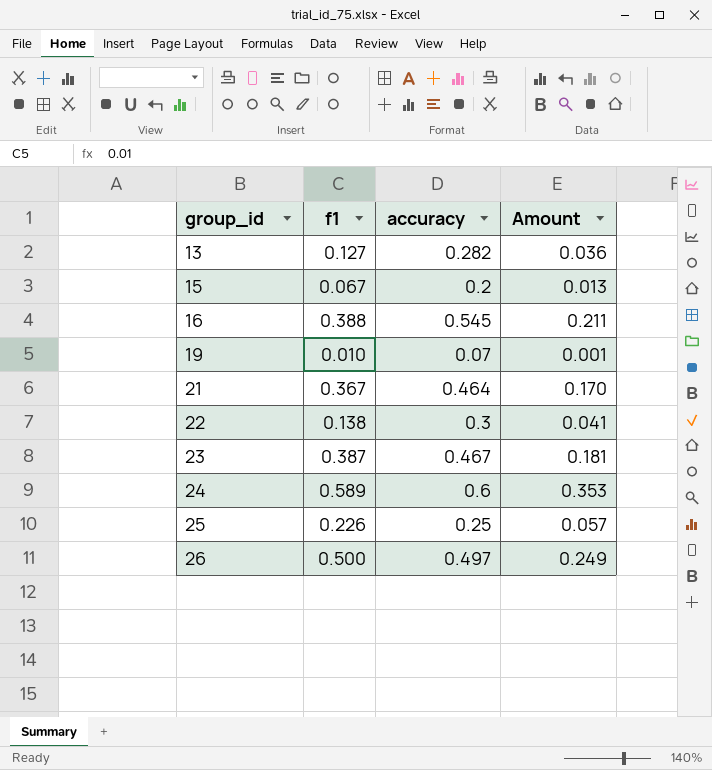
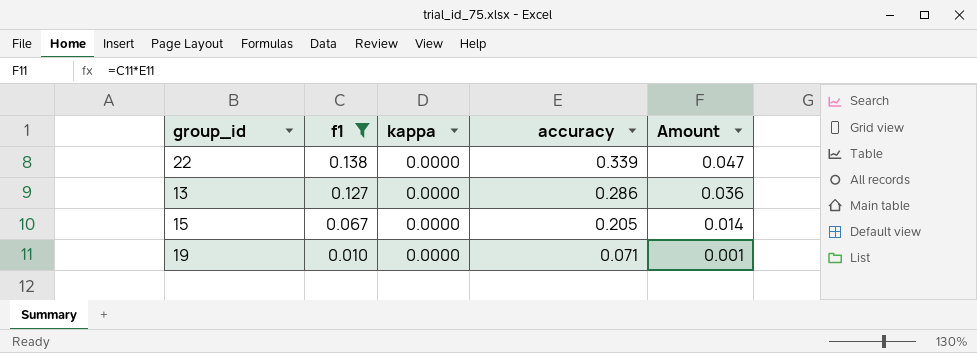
filter: none -> f1 <= 0.138
row order: group_id ascending -> f1 descending
column kappa | position: none -> 3
22 | accuracy: 0.3 -> 0.339
22 | Amount: 0.041 -> 0.047
13 | accuracy: 0.282 -> 0.286
15 | accuracy: 0.2 -> 0.205
15 | Amount: 0.013 -> 0.014
19 | accuracy: 0.07 -> 0.071

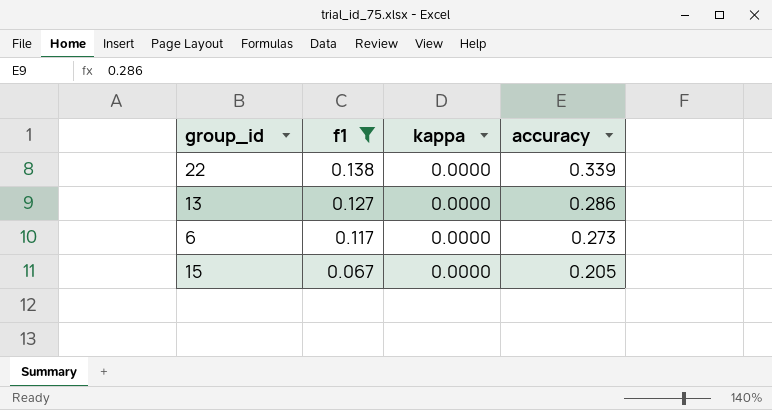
column Amount | formula: [f1] * [accuracy] -> none
row 19: 0.010 | 0.0000 | 0.071 | 0.001 -> none
row 6: none -> 0.117 | 0.0000 | 0.273

